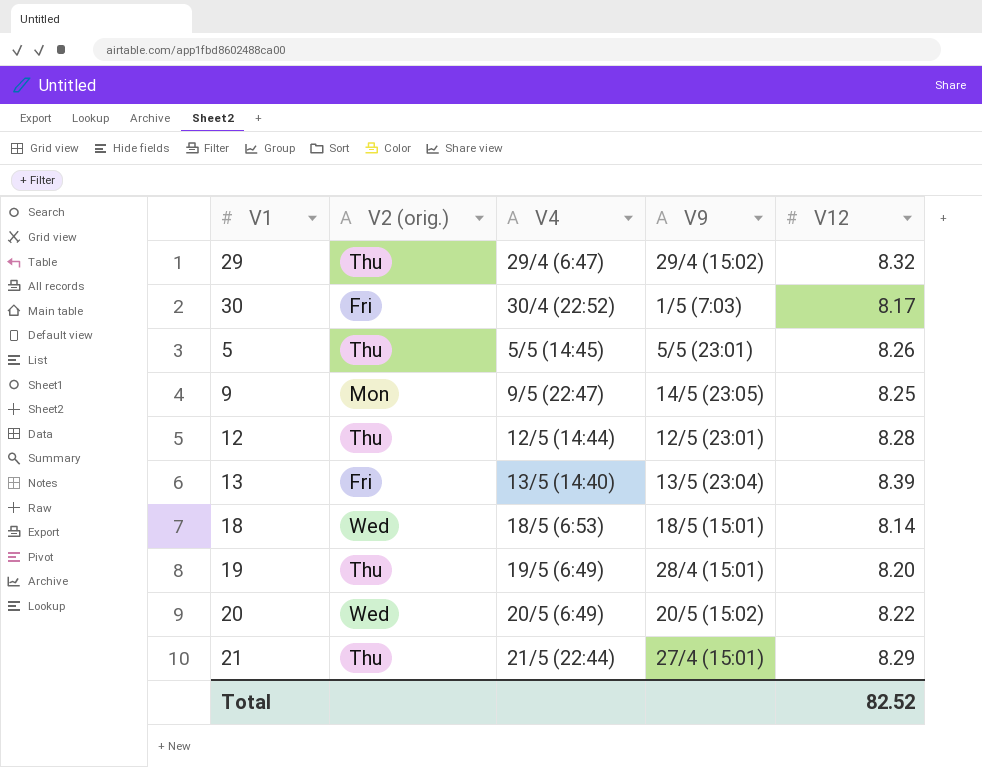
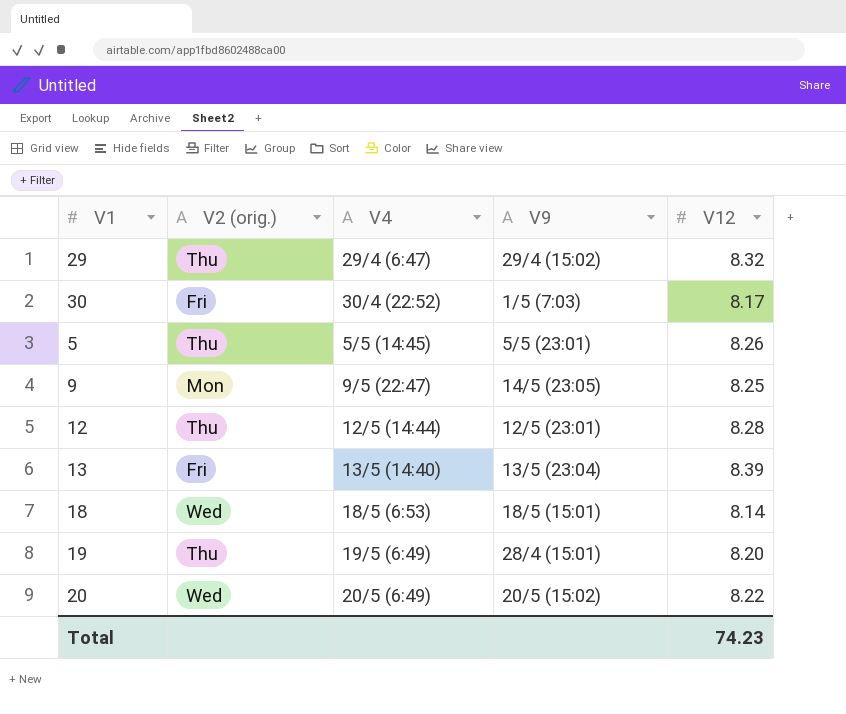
row 21: Thu | 21/5 (22:44) | 27/4 (15:01) | 8.29 -> none
Total | V12: 82.52 -> 74.23

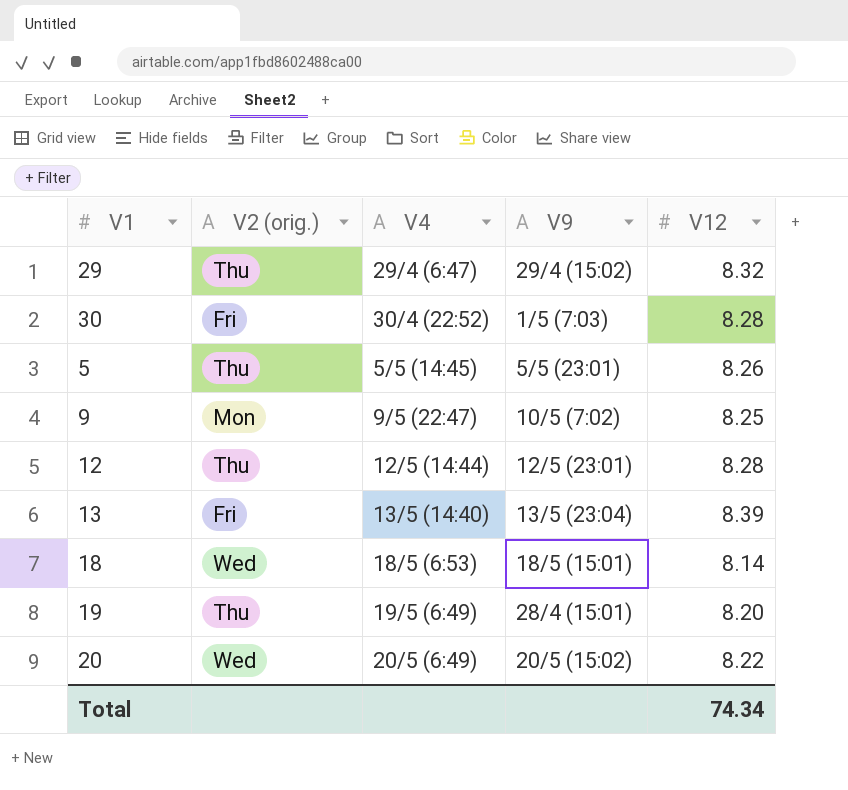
30 | V12: 8.17 -> 8.28
9 | V9: 14/5 (23:05) -> 10/5 (7:02)
Total | V12: 74.23 -> 74.34

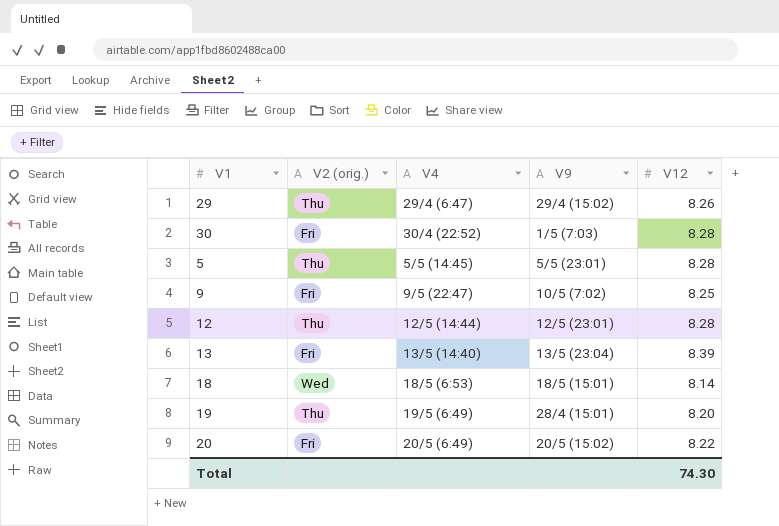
29 | V12: 8.32 -> 8.26
5 | V12: 8.26 -> 8.28
9 | V2 (orig.): Mon -> Fri
20 | V2 (orig.): Wed -> Fri
Total | V12: 74.34 -> 74.30

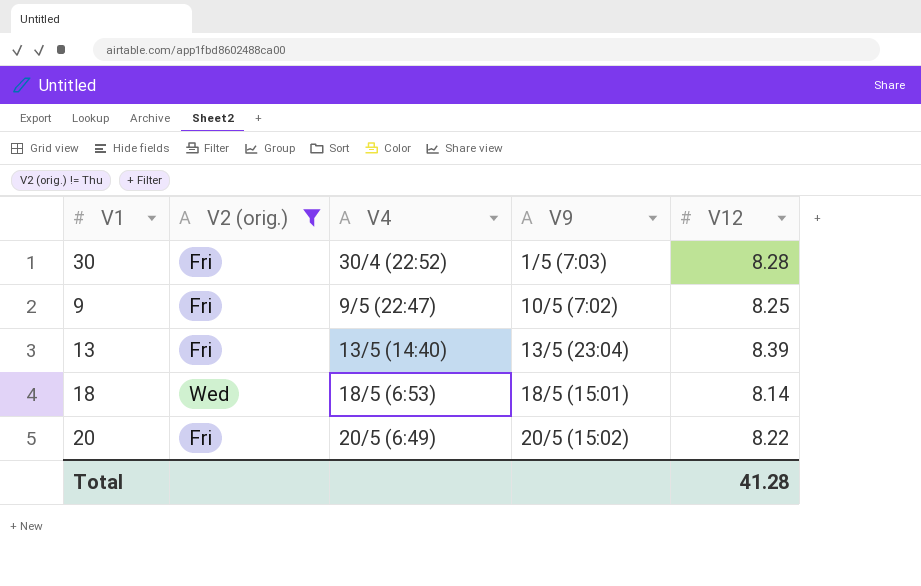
filter: none -> V2 (orig.) != Thu
Total | V12: 74.30 -> 41.28

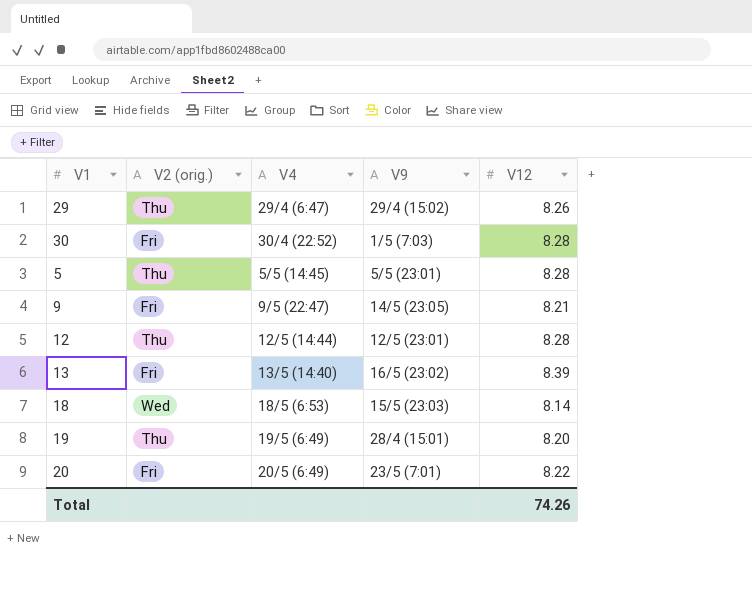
filter: V2 (orig.) != Thu -> none
9 | V9: 10/5 (7:02) -> 14/5 (23:05)
9 | V12: 8.25 -> 8.21
13 | V9: 13/5 (23:04) -> 16/5 (23:02)
18 | V9: 18/5 (15:01) -> 15/5 (23:03)
20 | V9: 20/5 (15:02) -> 23/5 (7:01)
Total | V12: 41.28 -> 74.26

